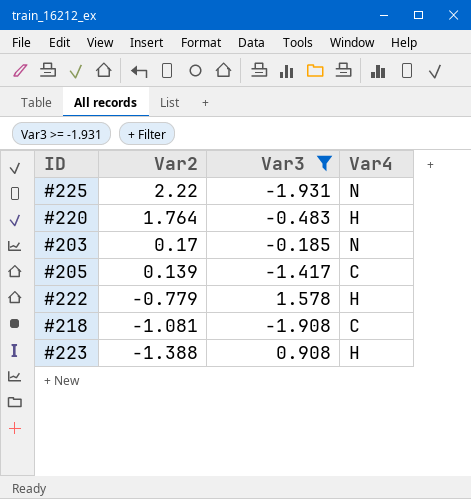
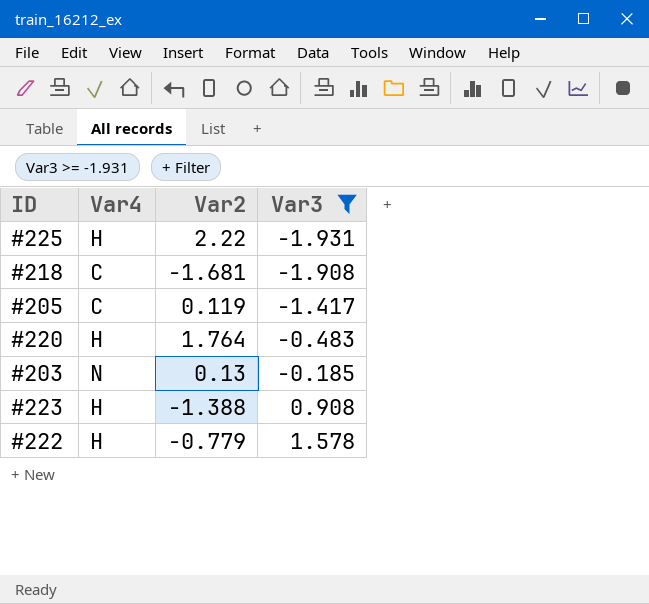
row order: Var2 descending -> Var3 ascending
column Var4 | position: 4 -> 2
#225 | Var4: N -> H
#218 | Var2: -1.081 -> -1.681
#205 | Var2: 0.139 -> 0.119
#203 | Var2: 0.17 -> 0.13

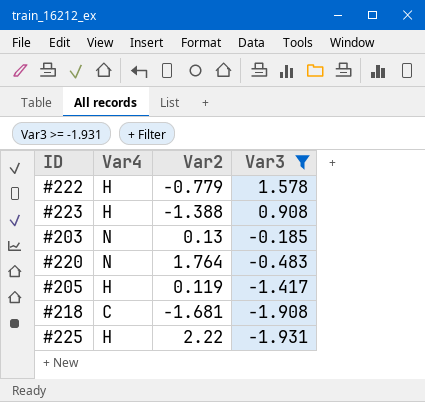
row order: Var3 ascending -> Var3 descending
#220 | Var4: H -> N
#205 | Var4: C -> H

